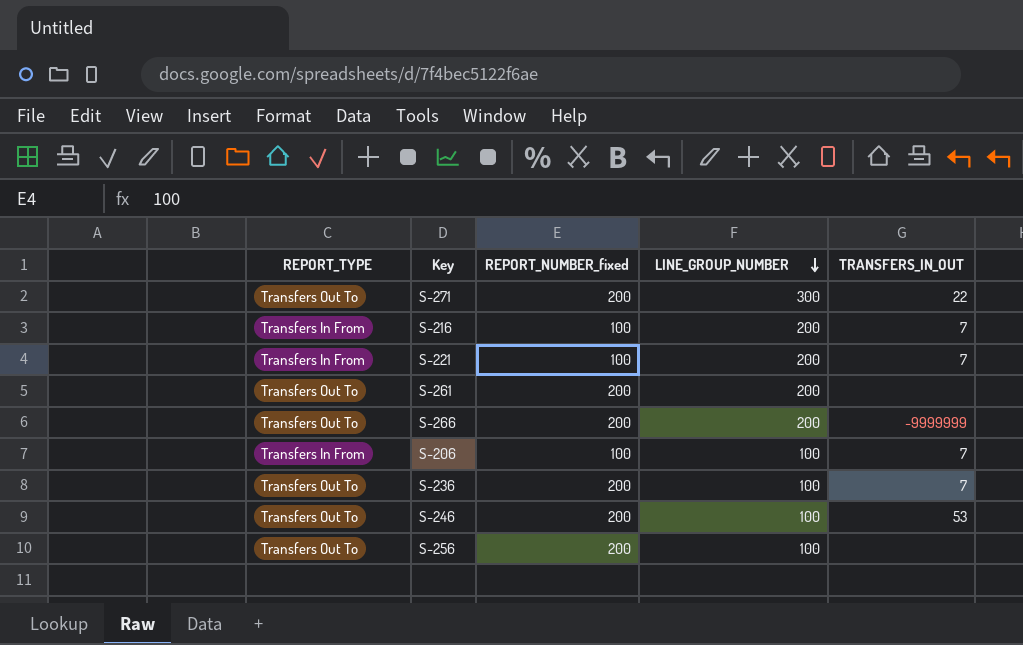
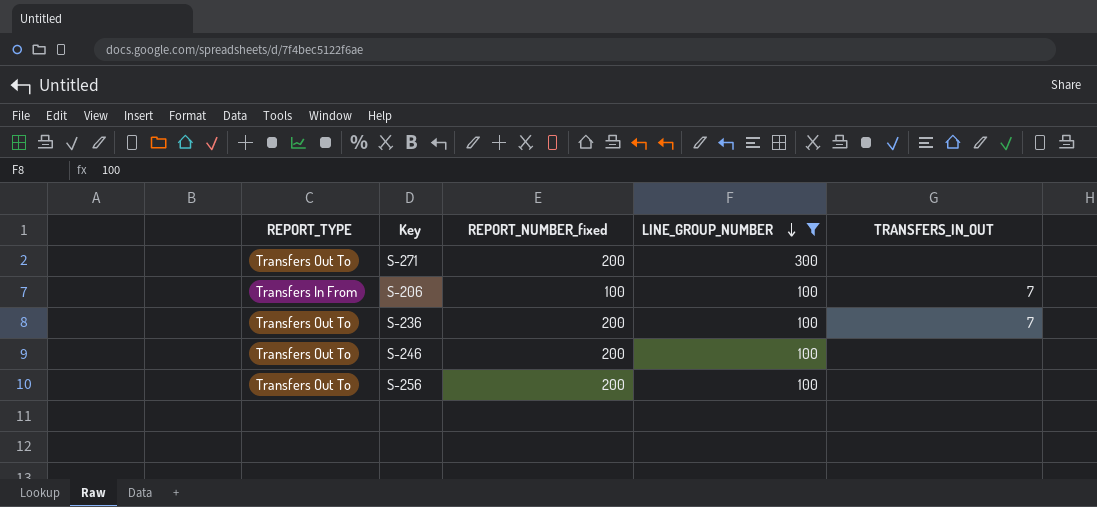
filter: none -> LINE_GROUP_NUMBER != 200
S-271 | TRANSFERS_IN_OUT: 22 -> none
S-246 | TRANSFERS_IN_OUT: 53 -> none

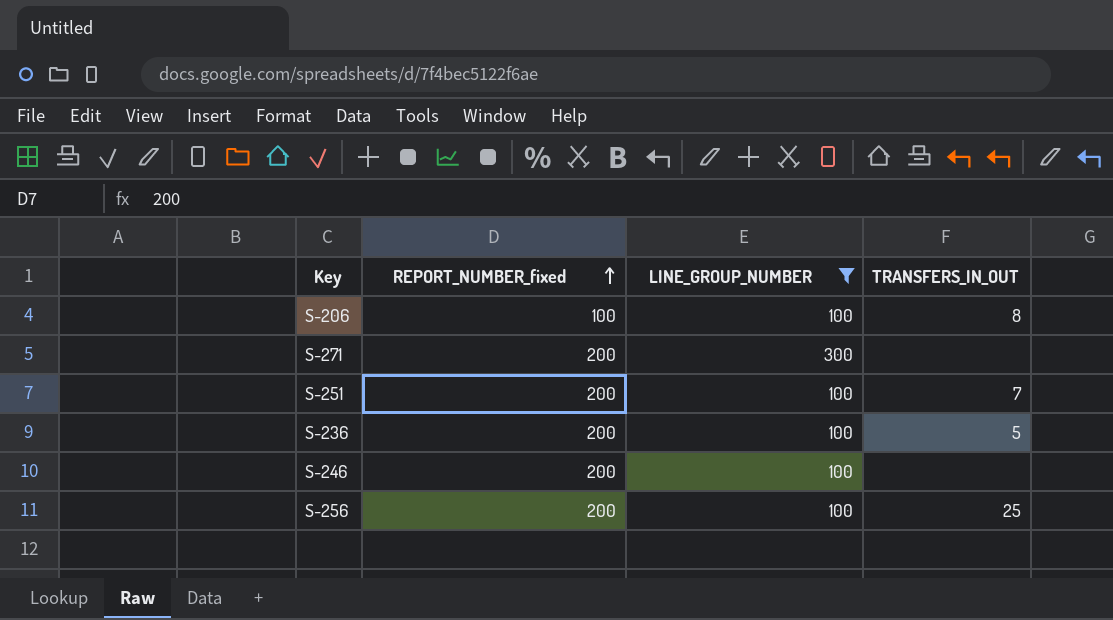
row order: LINE_GROUP_NUMBER descending -> REPORT_NUMBER_fixed ascending
column REPORT_TYPE | position: 1 -> none
S-206 | TRANSFERS_IN_OUT: 7 -> 8
row S-251: none -> 200 | 100 | 7
S-236 | TRANSFERS_IN_OUT: 7 -> 5
S-256 | TRANSFERS_IN_OUT: none -> 25

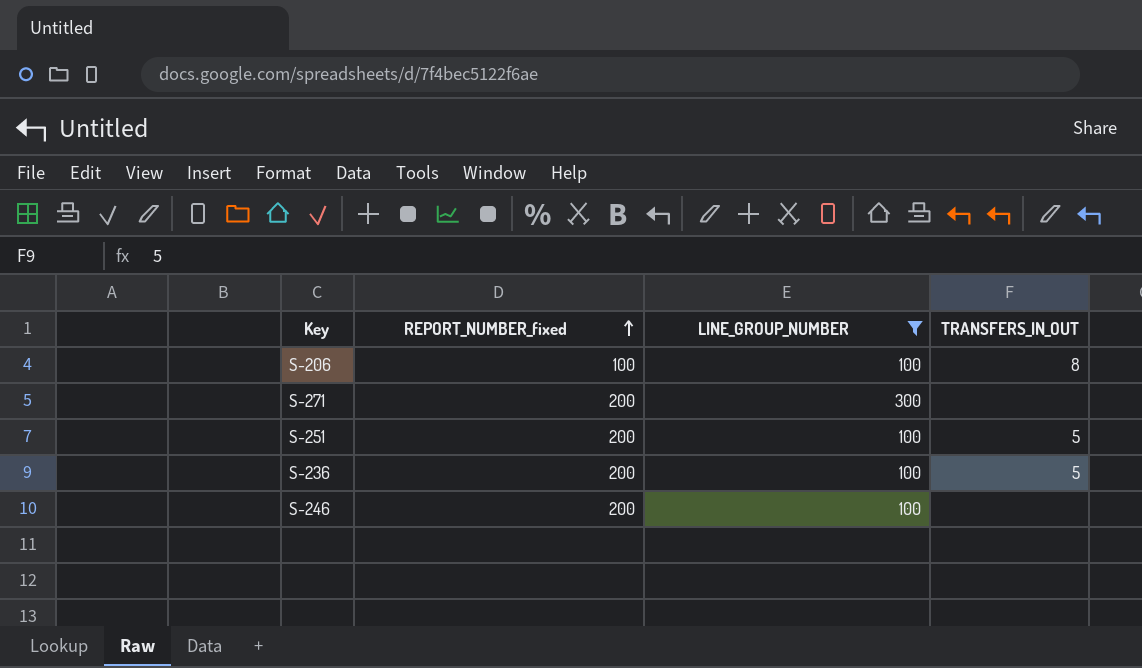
row S-256: 200 | 100 | 25 -> none
S-251 | TRANSFERS_IN_OUT: 7 -> 5

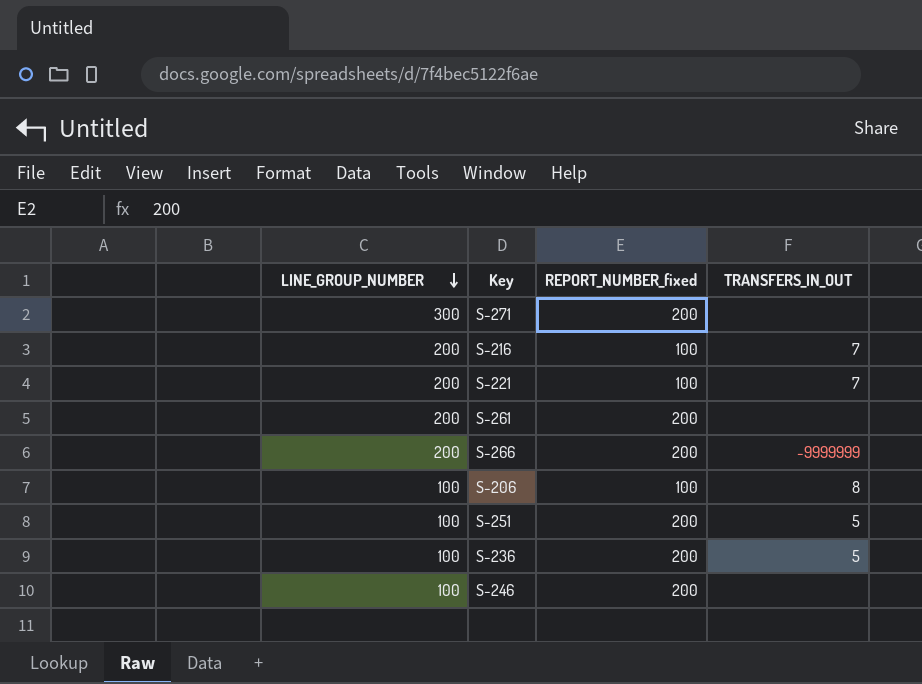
filter: LINE_GROUP_NUMBER != 200 -> none
row order: REPORT_NUMBER_fixed ascending -> LINE_GROUP_NUMBER descending
column LINE_GROUP_NUMBER | position: 3 -> 1

